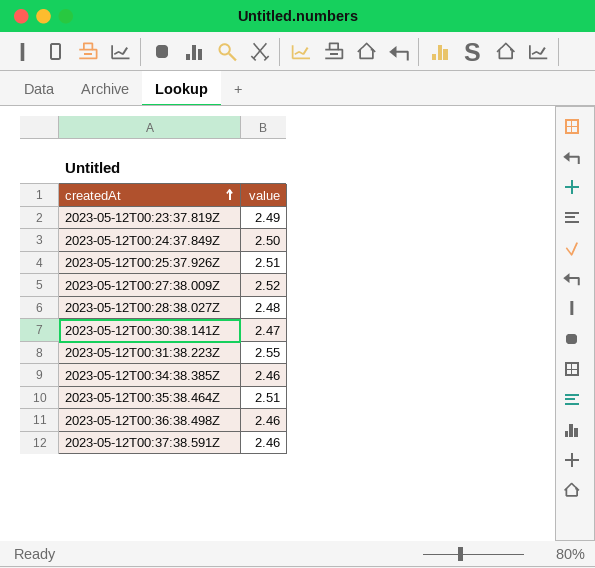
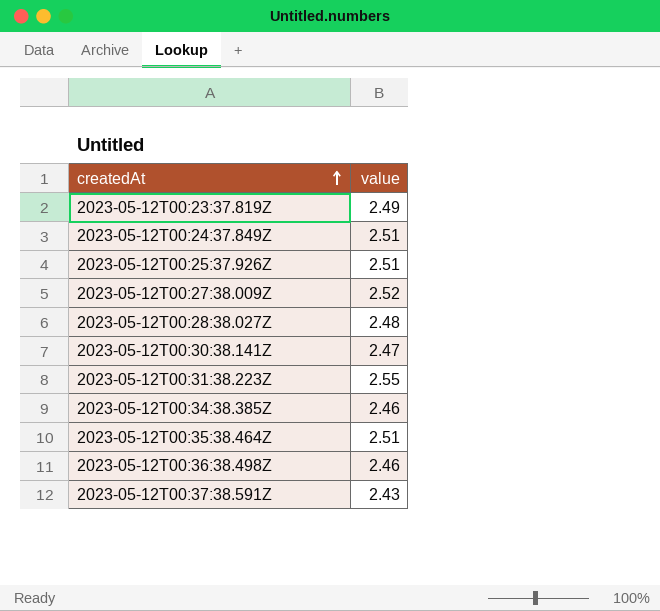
2023-05-12T00:24:37.849Z | value: 2.50 -> 2.51
2023-05-12T00:37:38.591Z | value: 2.46 -> 2.43

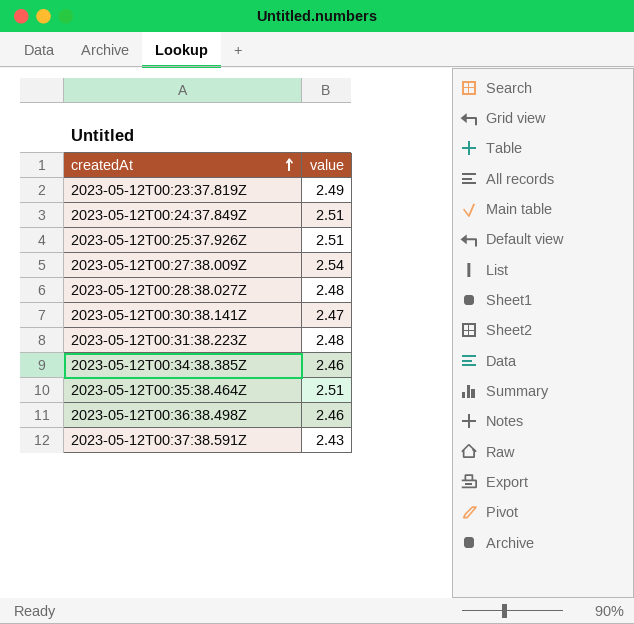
2023-05-12T00:27:38.009Z | value: 2.52 -> 2.54
2023-05-12T00:31:38.223Z | value: 2.55 -> 2.48

